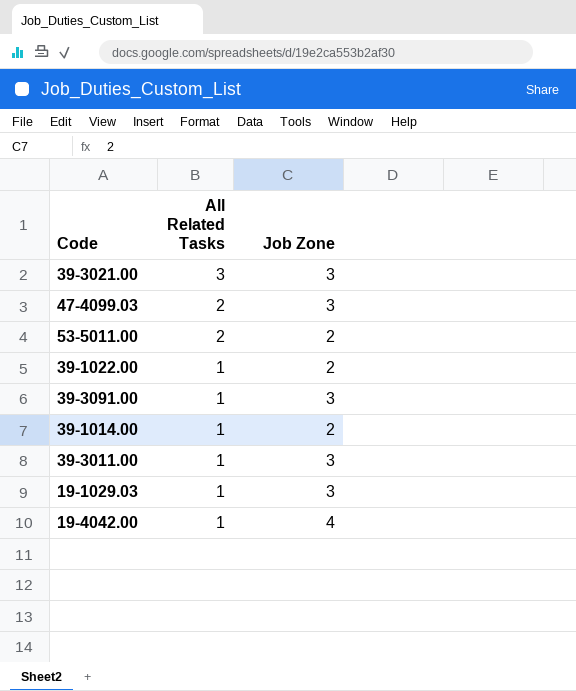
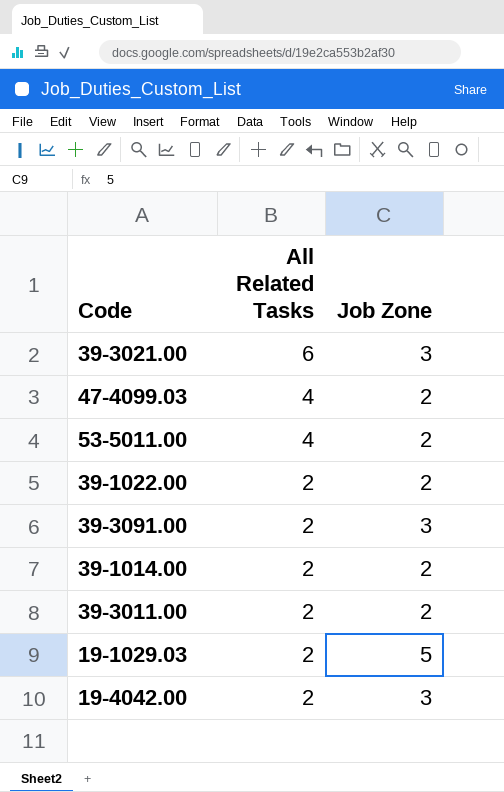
39-3021.00 | All Related Tasks: 3 -> 6
47-4099.03 | All Related Tasks: 2 -> 4
47-4099.03 | Job Zone: 3 -> 2
53-5011.00 | All Related Tasks: 2 -> 4
39-1022.00 | All Related Tasks: 1 -> 2
39-3091.00 | All Related Tasks: 1 -> 2
39-1014.00 | All Related Tasks: 1 -> 2
39-3011.00 | All Related Tasks: 1 -> 2
39-3011.00 | Job Zone: 3 -> 2
19-1029.03 | All Related Tasks: 1 -> 2
19-1029.03 | Job Zone: 3 -> 5
19-4042.00 | All Related Tasks: 1 -> 2
19-4042.00 | Job Zone: 4 -> 3

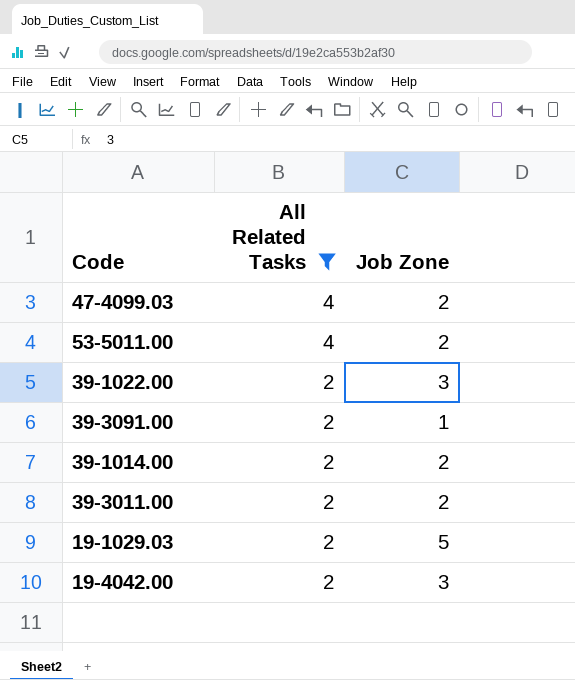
filter: none -> All Related Tasks != 6
39-1022.00 | Job Zone: 2 -> 3
39-3091.00 | Job Zone: 3 -> 1

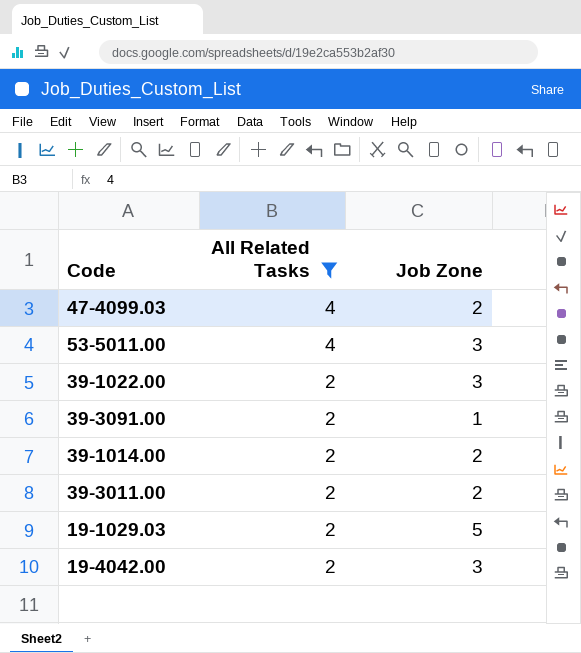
53-5011.00 | Job Zone: 2 -> 3

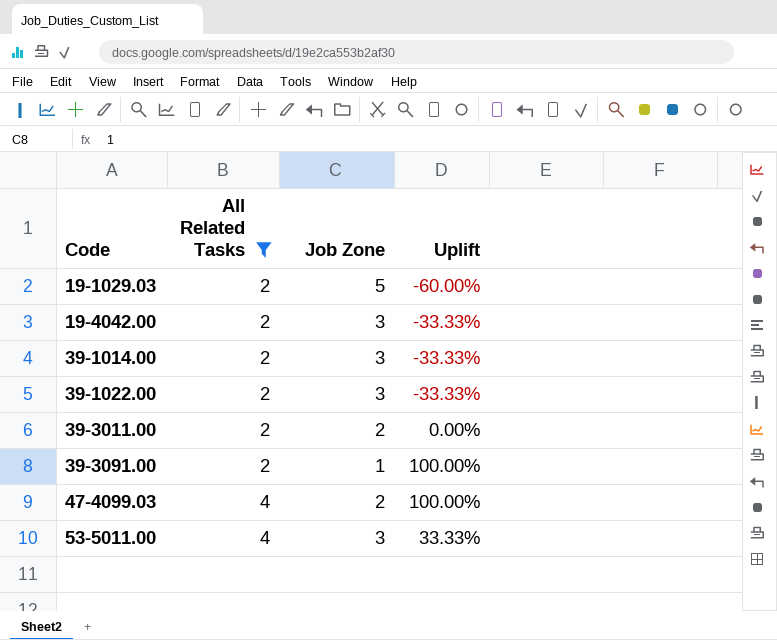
row order: All Related Tasks descending -> Code ascending
column Uplift | formula: none -> ([All Related Tasks] - [Job Zone]) / [Job Zone]
39-1014.00 | Job Zone: 2 -> 3

